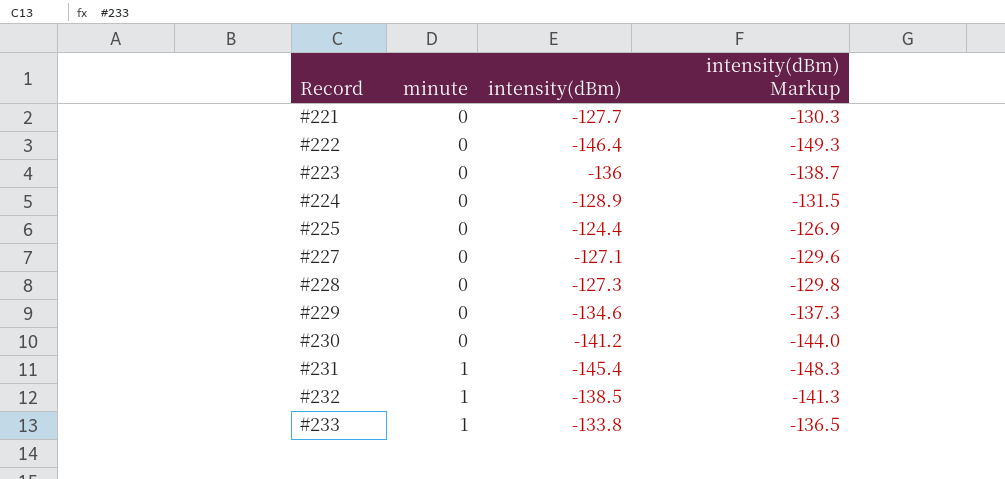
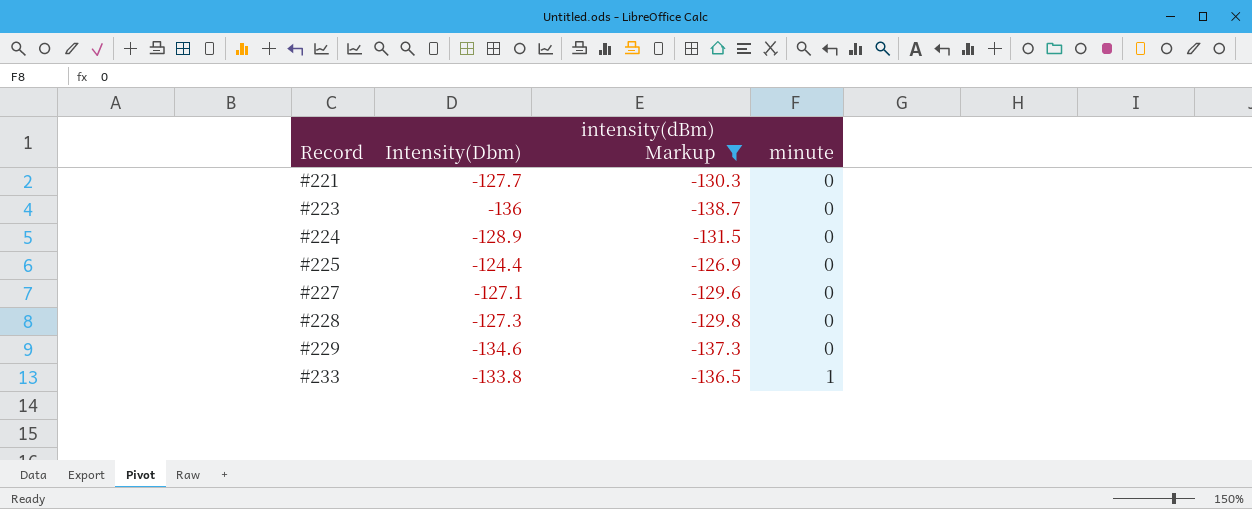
filter: none -> intensity(dBm) Markup >= -138.7
column name: intensity(dBm) -> Intensity(Dbm)
column minute | position: 2 -> 4

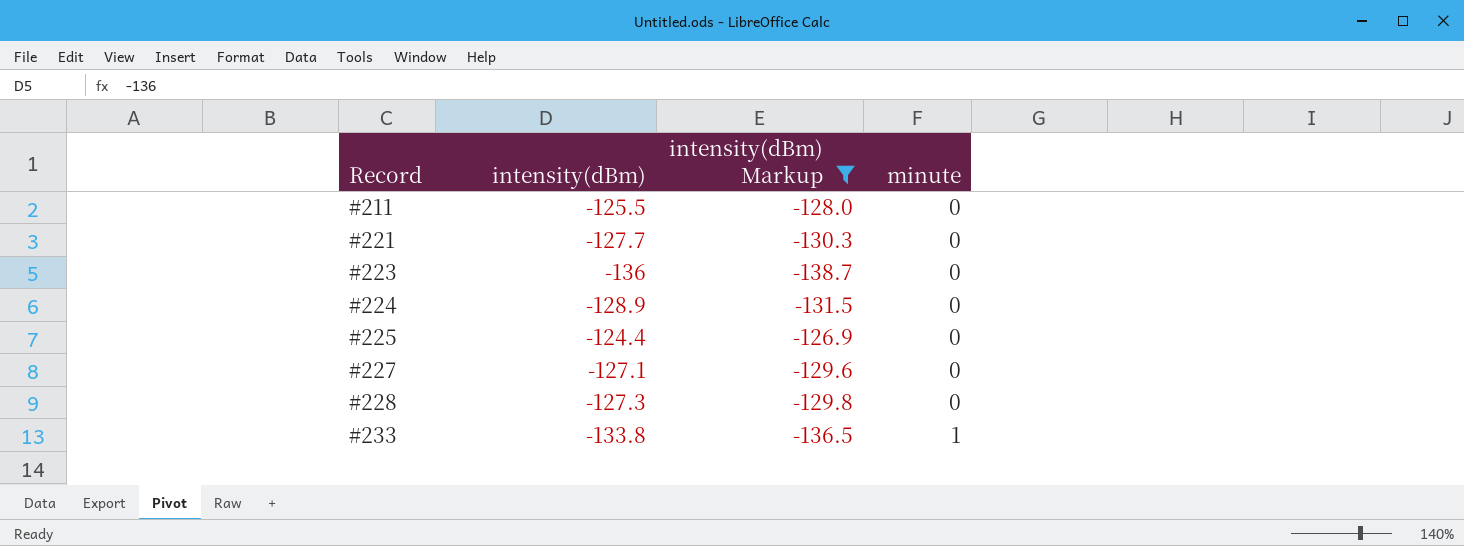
column name: Intensity(Dbm) -> intensity(dBm)
row #229: -134.6 | -137.3 | 0 -> none
row #211: none -> -125.5 | -128.0 | 0

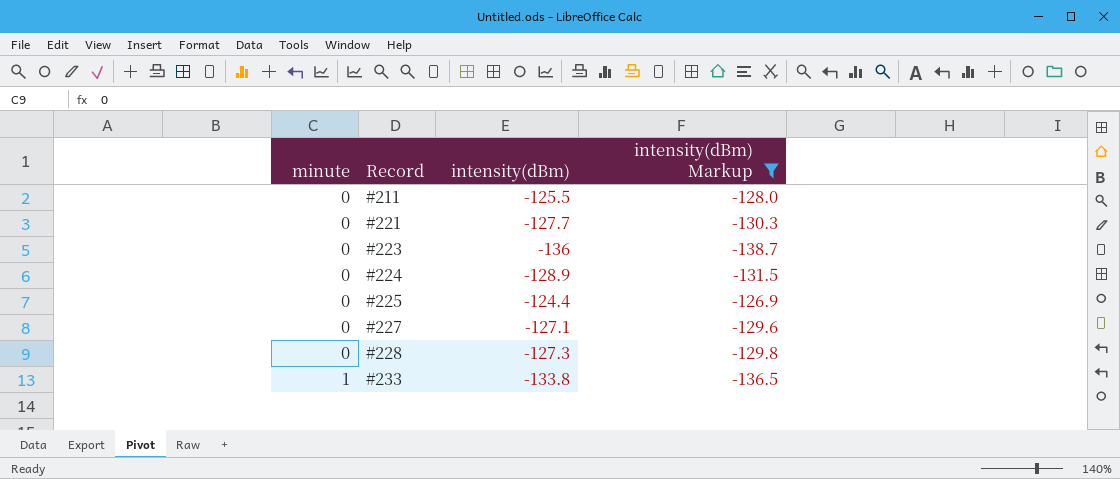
column minute | position: 4 -> 1

